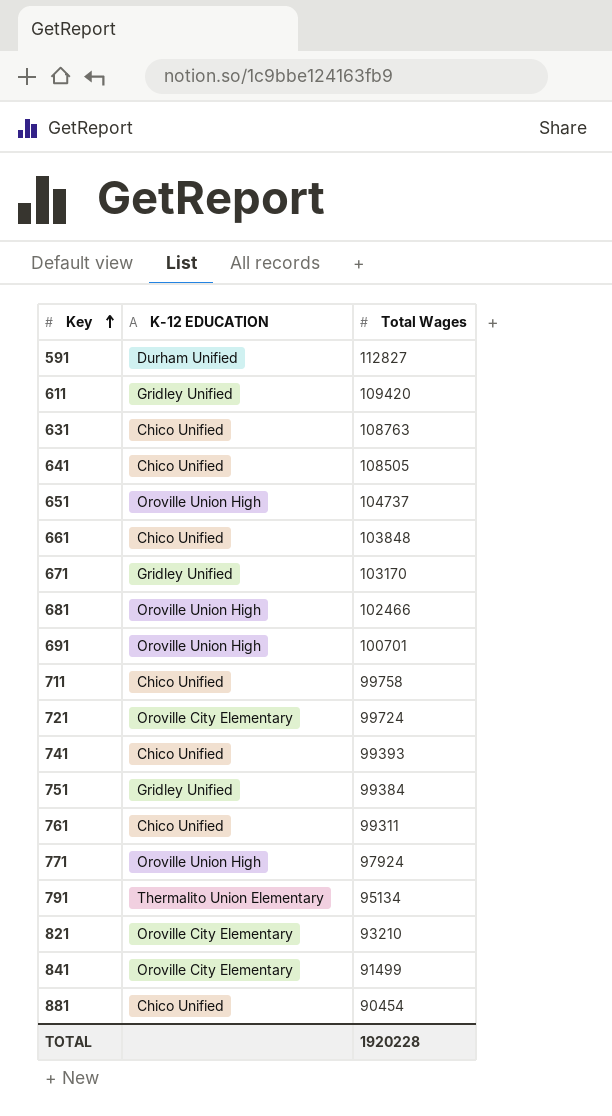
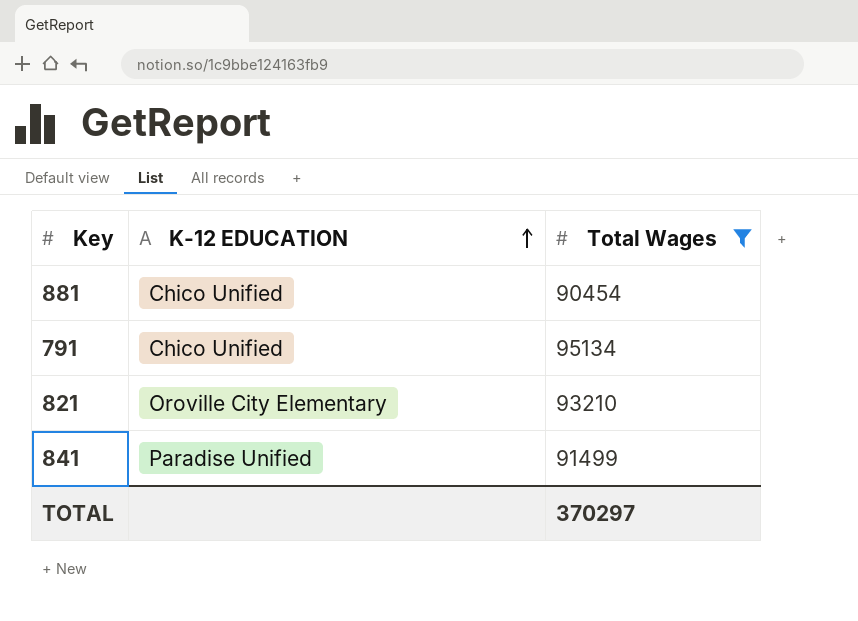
filter: none -> Total Wages <= 95134
row order: Key ascending -> K-12 EDUCATION ascending
791 | K-12 EDUCATION: Thermalito Union Elementary -> Chico Unified
841 | K-12 EDUCATION: Oroville City Elementary -> Paradise Unified
TOTAL | Total Wages: 1920228 -> 370297

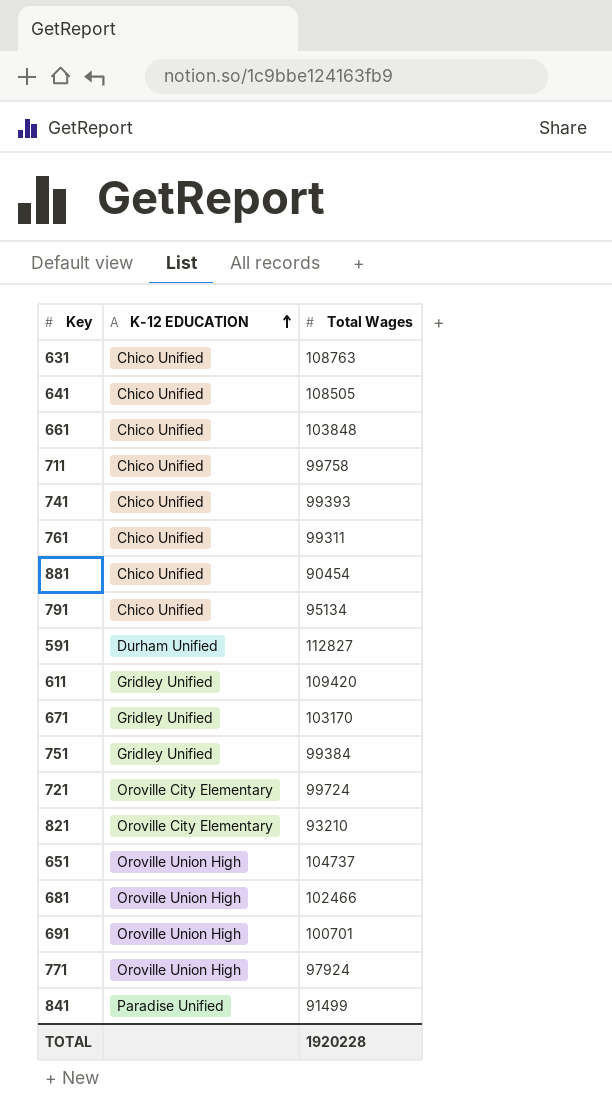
filter: Total Wages <= 95134 -> none
TOTAL | Total Wages: 370297 -> 1920228

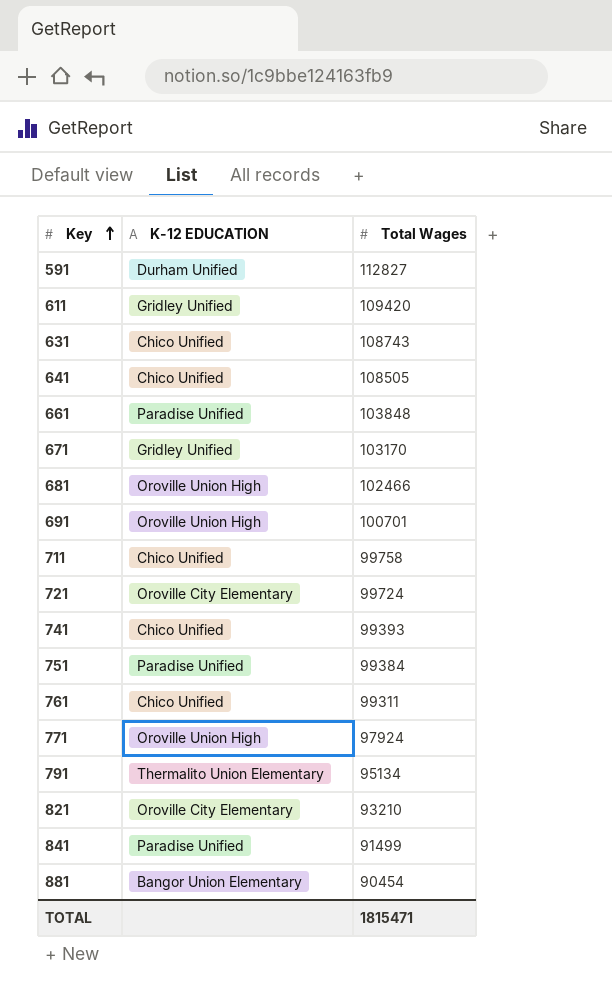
row order: K-12 EDUCATION ascending -> Key ascending
row 651: Oroville Union High | 104737 -> none
631 | Total Wages: 108763 -> 108743
661 | K-12 EDUCATION: Chico Unified -> Paradise Unified
751 | K-12 EDUCATION: Gridley Unified -> Paradise Unified
791 | K-12 EDUCATION: Chico Unified -> Thermalito Union Elementary
881 | K-12 EDUCATION: Chico Unified -> Bangor Union Elementary
TOTAL | Total Wages: 1920228 -> 1815471

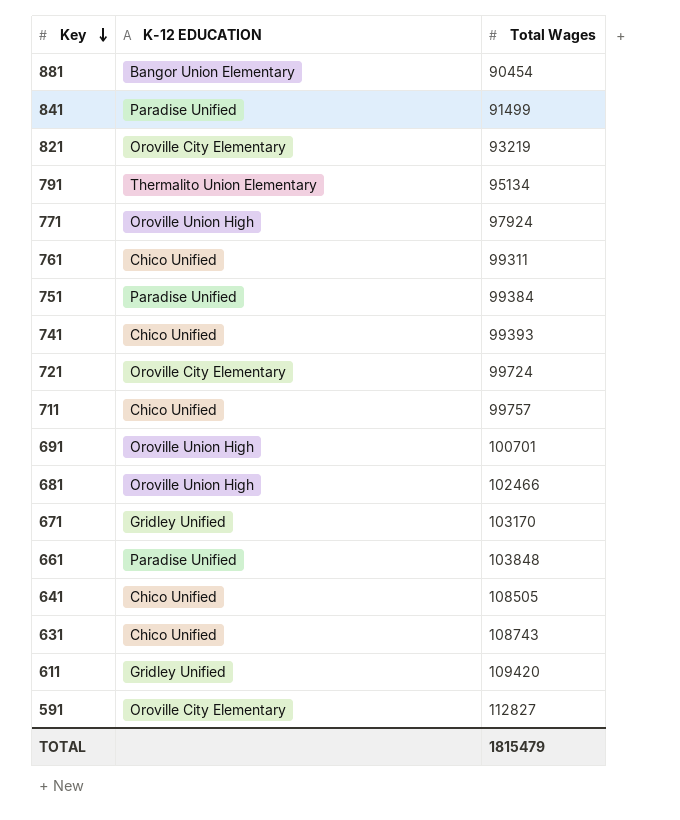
row order: Key ascending -> Key descending
821 | Total Wages: 93210 -> 93219
711 | Total Wages: 99758 -> 99757
591 | K-12 EDUCATION: Durham Unified -> Oroville City Elementary
TOTAL | Total Wages: 1815471 -> 1815479

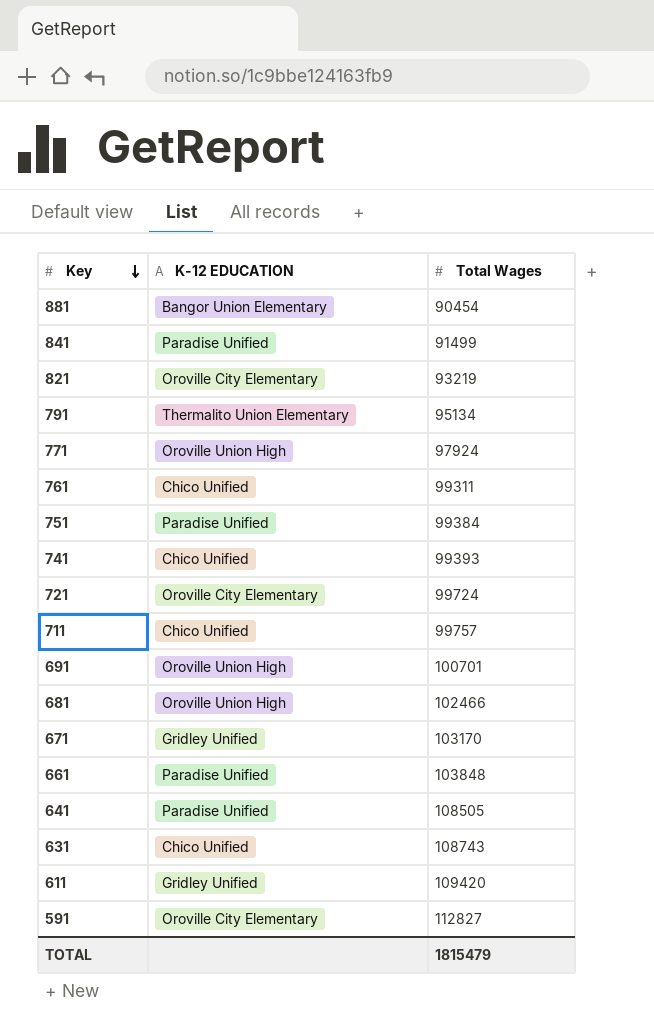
641 | K-12 EDUCATION: Chico Unified -> Paradise Unified

